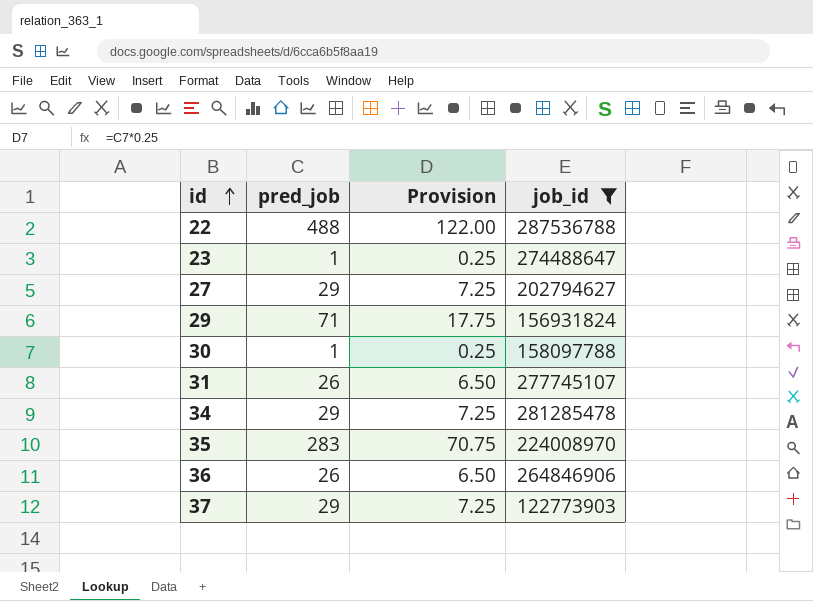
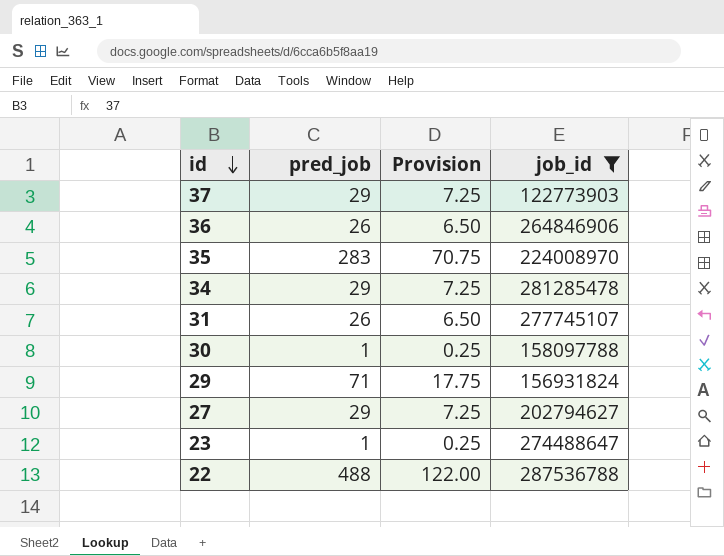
row order: id ascending -> id descending

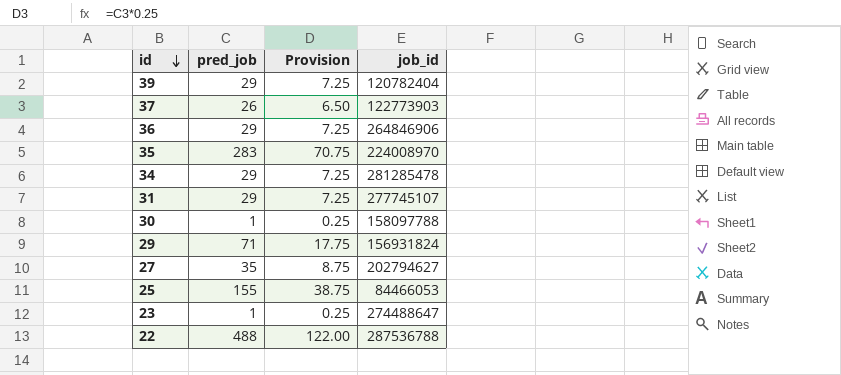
filter: job_id >= 122773903 -> none
37 | pred_job: 29 -> 26
37 | Provision: 7.25 -> 6.50
36 | pred_job: 26 -> 29
36 | Provision: 6.50 -> 7.25
31 | pred_job: 26 -> 29
31 | Provision: 6.50 -> 7.25
27 | pred_job: 29 -> 35
27 | Provision: 7.25 -> 8.75

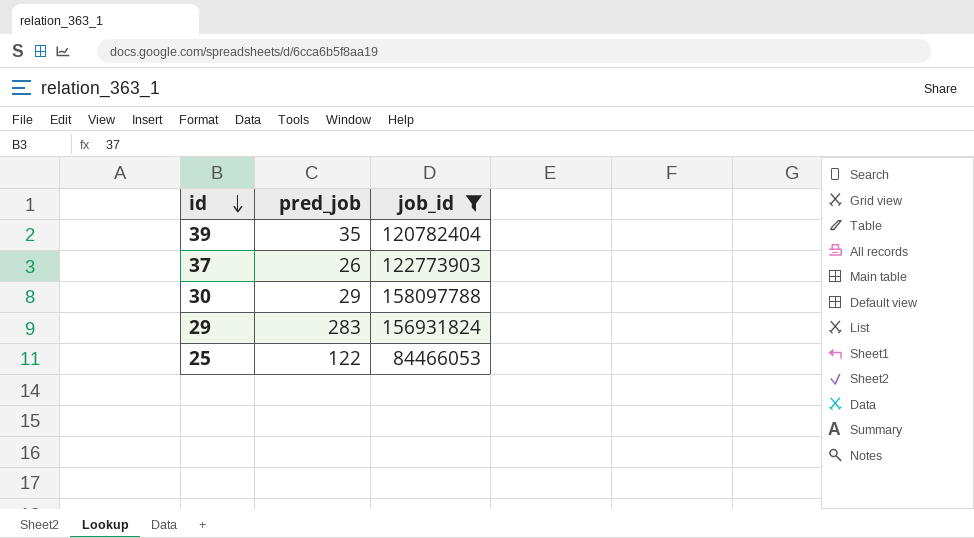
filter: none -> job_id <= 158097788
column Provision | formula: [pred_job] * 0.25 -> none
39 | pred_job: 29 -> 35
30 | pred_job: 1 -> 29
29 | pred_job: 71 -> 283
25 | pred_job: 155 -> 122

